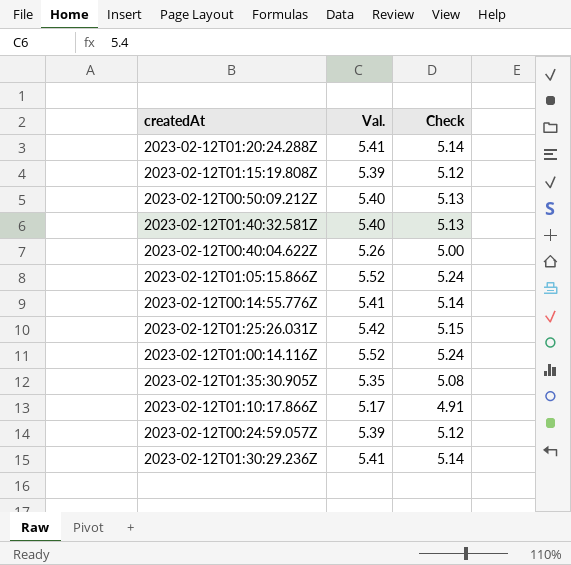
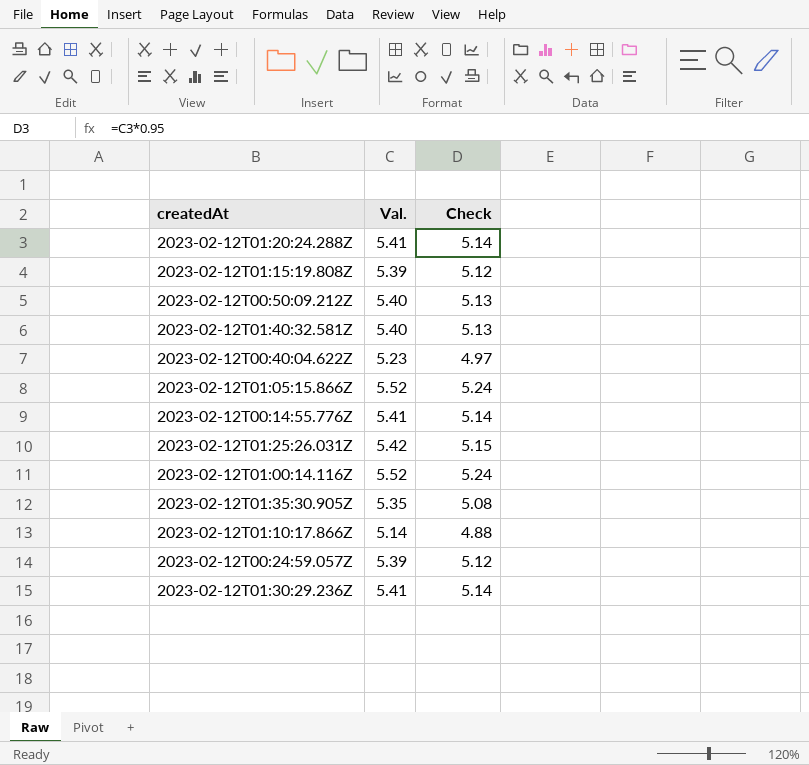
2023-02-12T00:40:04.622Z | Val.: 5.26 -> 5.23
2023-02-12T00:40:04.622Z | Check: 5.00 -> 4.97
2023-02-12T01:10:17.866Z | Val.: 5.17 -> 5.14
2023-02-12T01:10:17.866Z | Check: 4.91 -> 4.88

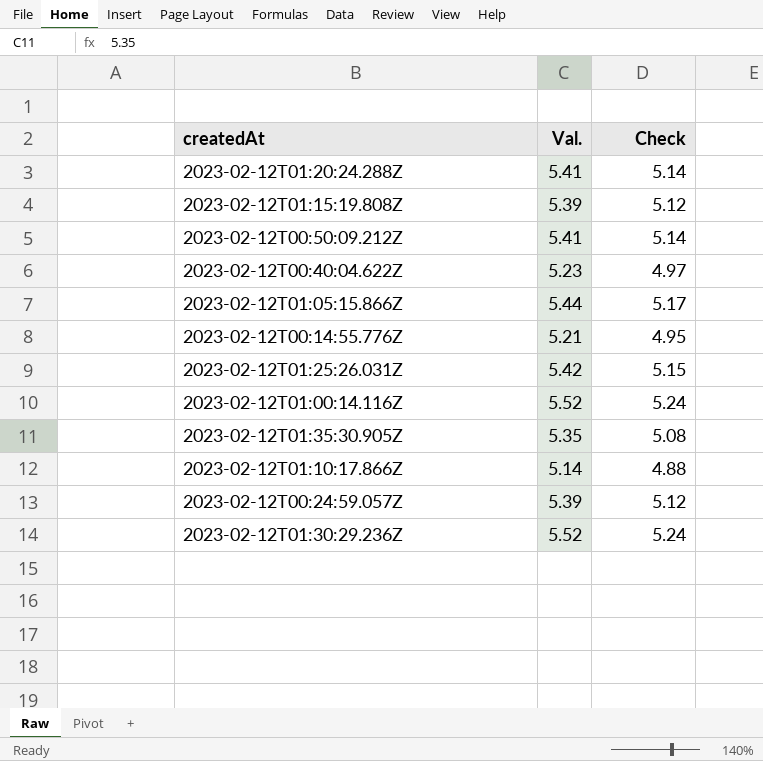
row 2023-02-12T01:40:32.581Z: 5.40 | 5.13 -> none
2023-02-12T00:50:09.212Z | Val.: 5.40 -> 5.41
2023-02-12T00:50:09.212Z | Check: 5.13 -> 5.14
2023-02-12T01:05:15.866Z | Val.: 5.52 -> 5.44
2023-02-12T01:05:15.866Z | Check: 5.24 -> 5.17
2023-02-12T00:14:55.776Z | Val.: 5.41 -> 5.21
2023-02-12T00:14:55.776Z | Check: 5.14 -> 4.95
2023-02-12T01:30:29.236Z | Val.: 5.41 -> 5.52
2023-02-12T01:30:29.236Z | Check: 5.14 -> 5.24

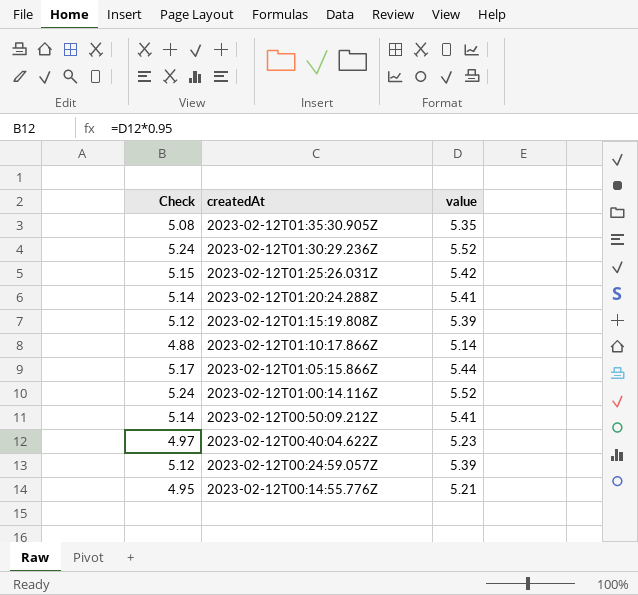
row order: none -> createdAt descending
column Check | position: 3 -> 1
column name: Val. -> value

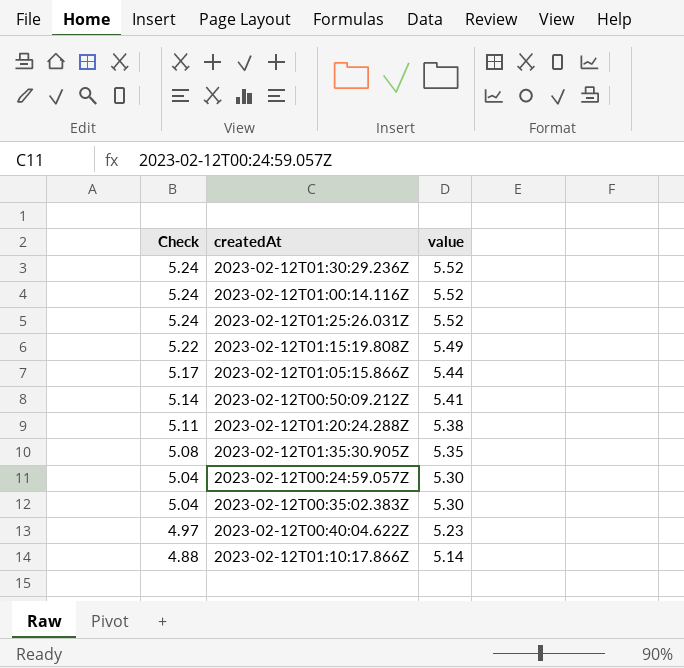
row order: createdAt descending -> Check descending
row 2023-02-12T00:14:55.776Z: 4.95 | 5.21 -> none
2023-02-12T01:25:26.031Z | Check: 5.15 -> 5.24
2023-02-12T01:25:26.031Z | value: 5.42 -> 5.52
2023-02-12T01:15:19.808Z | Check: 5.12 -> 5.22
2023-02-12T01:15:19.808Z | value: 5.39 -> 5.49
2023-02-12T01:20:24.288Z | Check: 5.14 -> 5.11
2023-02-12T01:20:24.288Z | value: 5.41 -> 5.38
2023-02-12T00:24:59.057Z | Check: 5.12 -> 5.04
2023-02-12T00:24:59.057Z | value: 5.39 -> 5.30
row 2023-02-12T00:35:02.383Z: none -> 5.04 | 5.30

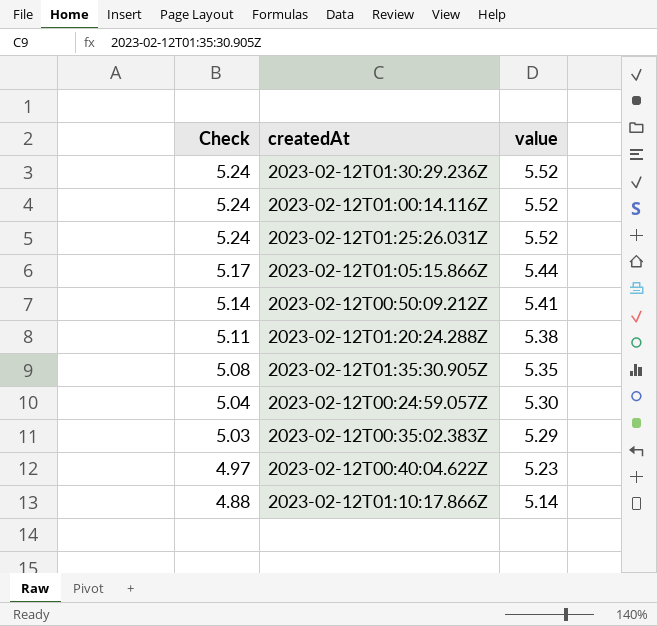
row 2023-02-12T01:15:19.808Z: 5.22 | 5.49 -> none
2023-02-12T00:35:02.383Z | Check: 5.04 -> 5.03
2023-02-12T00:35:02.383Z | value: 5.30 -> 5.29

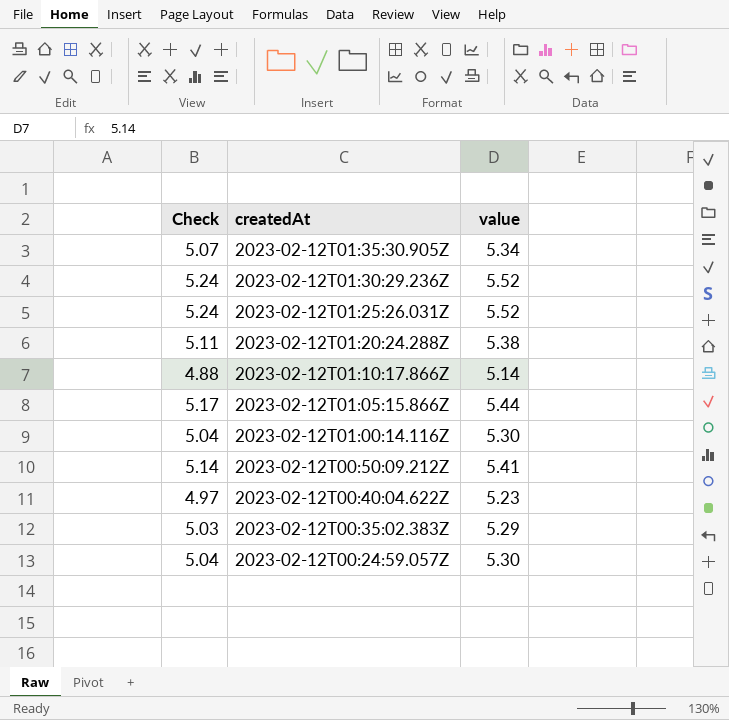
row order: Check descending -> createdAt descending
2023-02-12T01:35:30.905Z | Check: 5.08 -> 5.07
2023-02-12T01:35:30.905Z | value: 5.35 -> 5.34
2023-02-12T01:00:14.116Z | Check: 5.24 -> 5.04
2023-02-12T01:00:14.116Z | value: 5.52 -> 5.30

